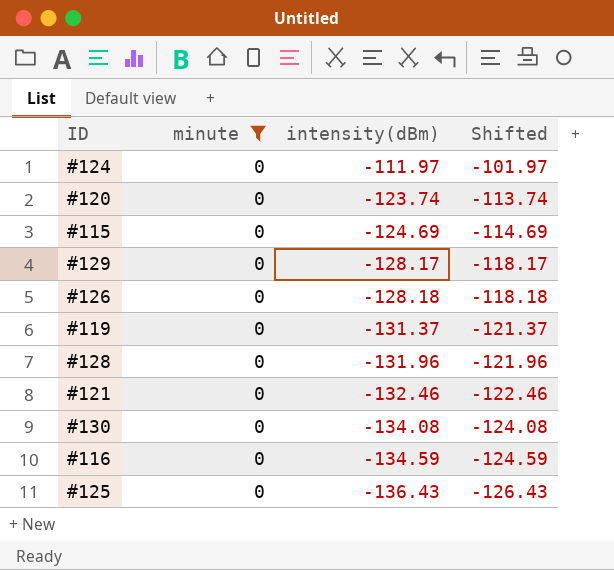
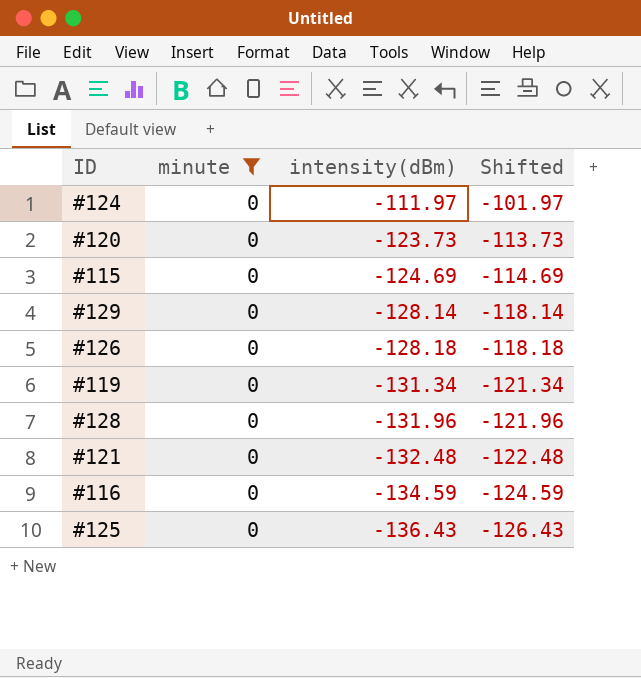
row #130: 0 | -134.08 | -124.08 -> none
#120 | intensity(dBm): -123.74 -> -123.73
#120 | Shifted: -113.74 -> -113.73
#129 | intensity(dBm): -128.17 -> -128.14
#129 | Shifted: -118.17 -> -118.14
#119 | intensity(dBm): -131.37 -> -131.34
#119 | Shifted: -121.37 -> -121.34
#121 | intensity(dBm): -132.46 -> -132.48
#121 | Shifted: -122.46 -> -122.48

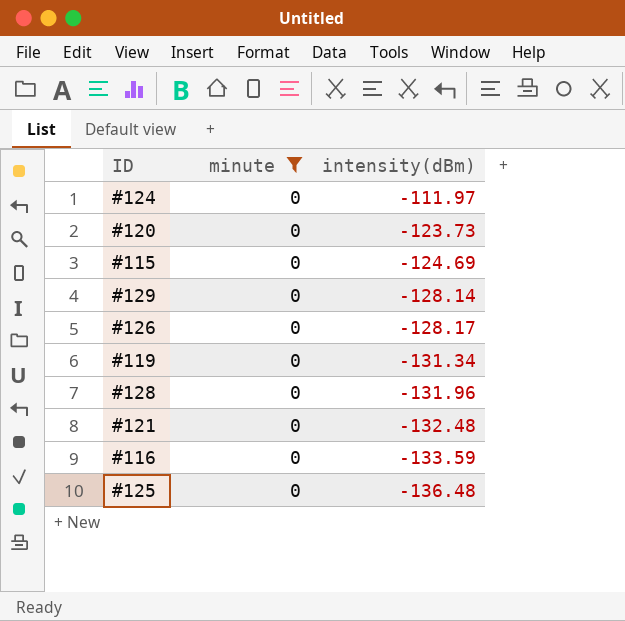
column Shifted | formula: [intensity(dBm)] + 10 -> none
#126 | intensity(dBm): -128.18 -> -128.17
#116 | intensity(dBm): -134.59 -> -133.59
#125 | intensity(dBm): -136.43 -> -136.48

